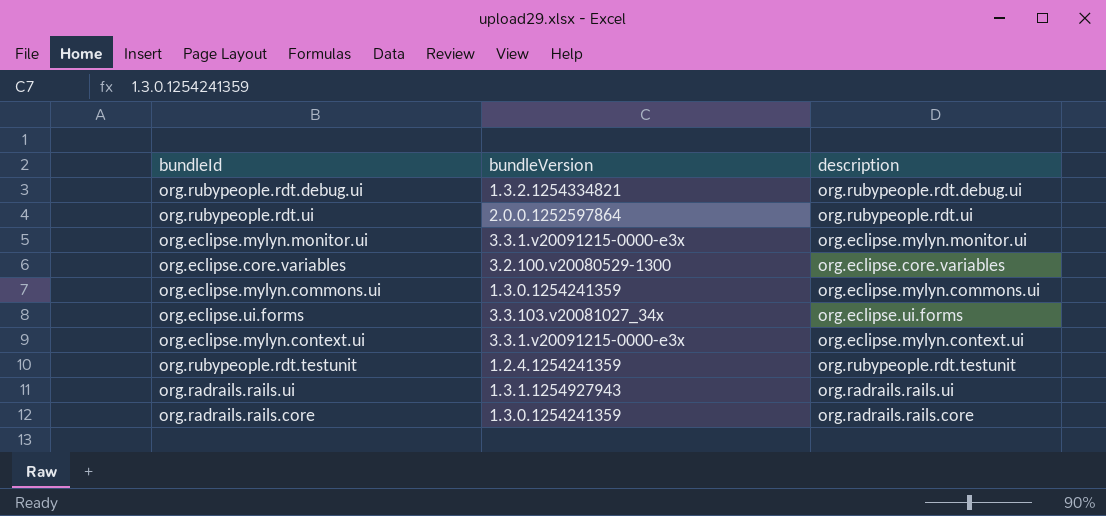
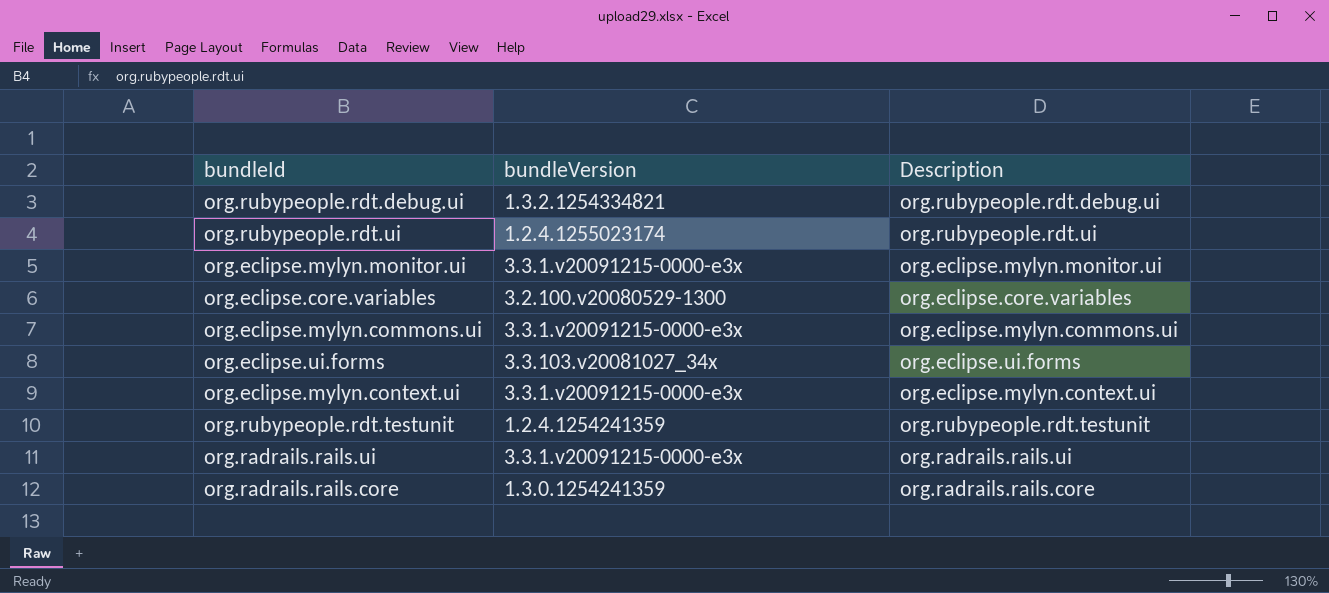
column name: description -> Description
org.rubypeople.rdt.ui | bundleVersion: 2.0.0.1252597864 -> 1.2.4.1255023174
org.eclipse.mylyn.commons.ui | bundleVersion: 1.3.0.1254241359 -> 3.3.1.v20091215-0000-e3x
org.radrails.rails.ui | bundleVersion: 1.3.1.1254927943 -> 3.3.1.v20091215-0000-e3x

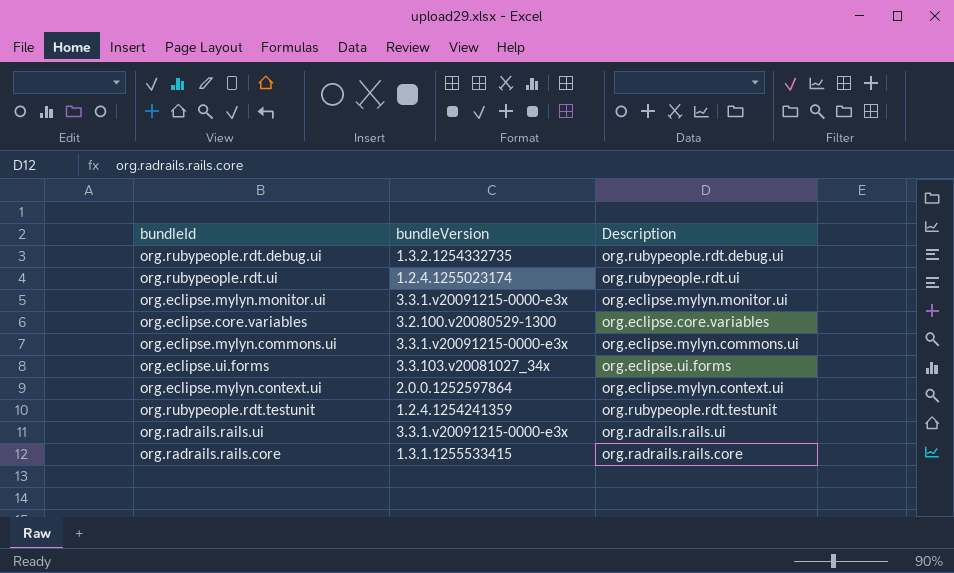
org.rubypeople.rdt.debug.ui | bundleVersion: 1.3.2.1254334821 -> 1.3.2.1254332735
org.eclipse.mylyn.context.ui | bundleVersion: 3.3.1.v20091215-0000-e3x -> 2.0.0.1252597864
org.radrails.rails.core | bundleVersion: 1.3.0.1254241359 -> 1.3.1.1255533415

